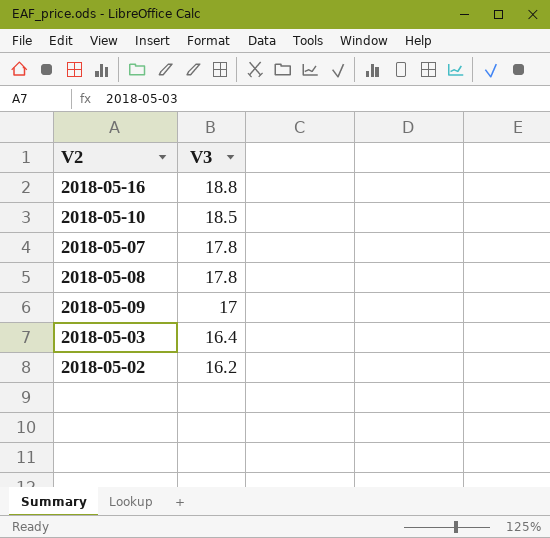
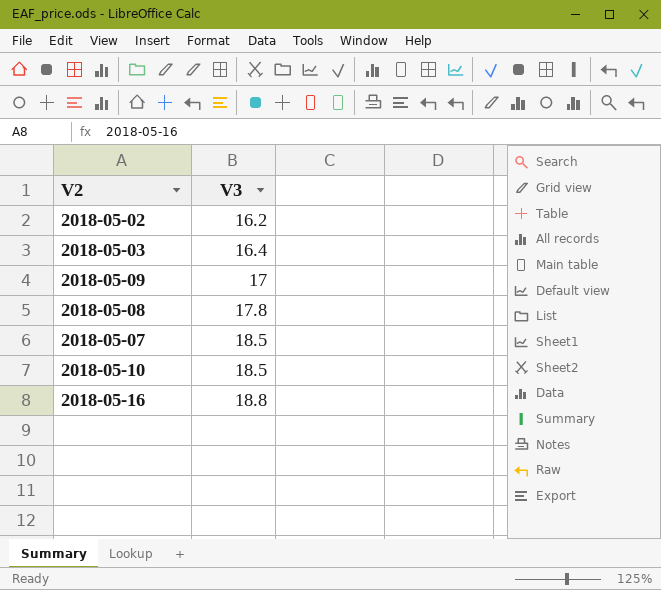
row order: V3 descending -> V3 ascending
2018-05-07 | V3: 17.8 -> 18.5

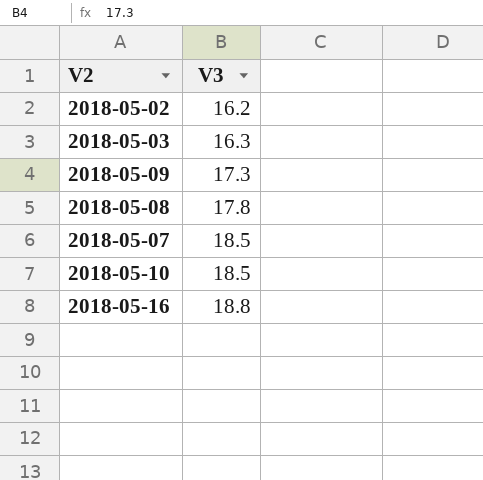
2018-05-03 | V3: 16.4 -> 16.3
2018-05-09 | V3: 17 -> 17.3

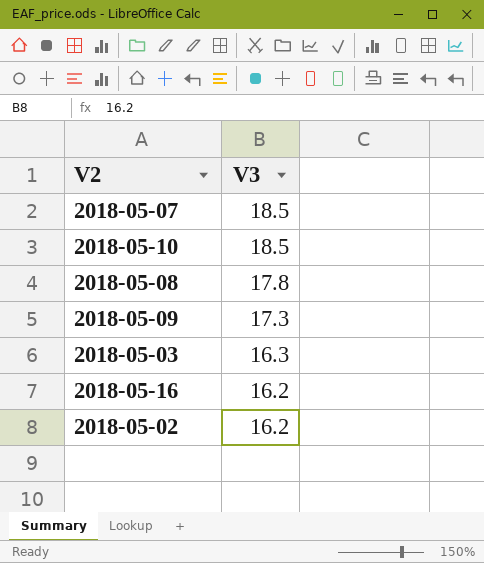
row order: V3 ascending -> V3 descending
2018-05-16 | V3: 18.8 -> 16.2

